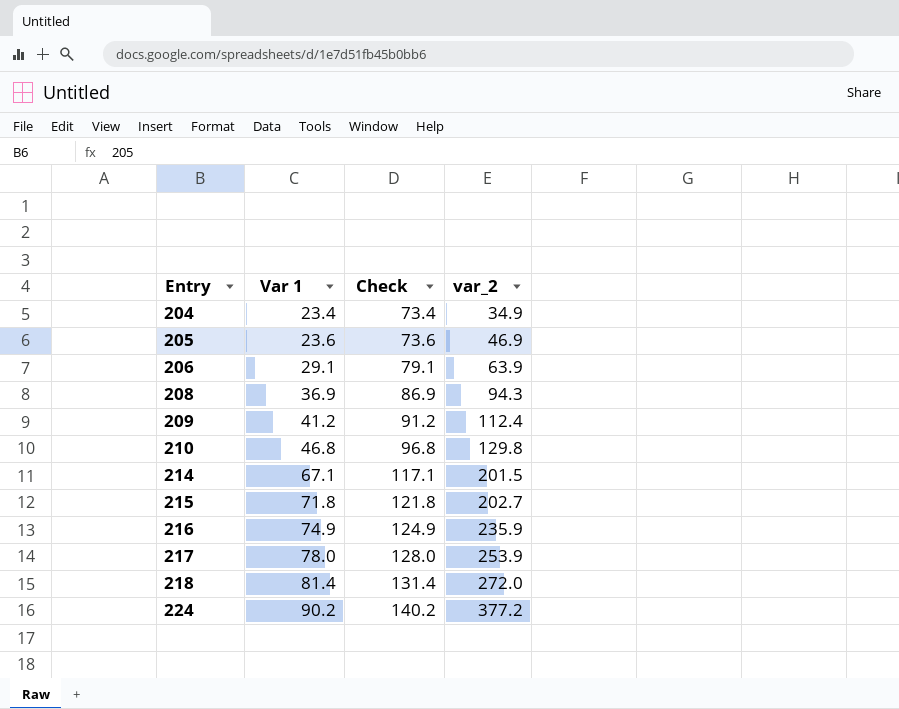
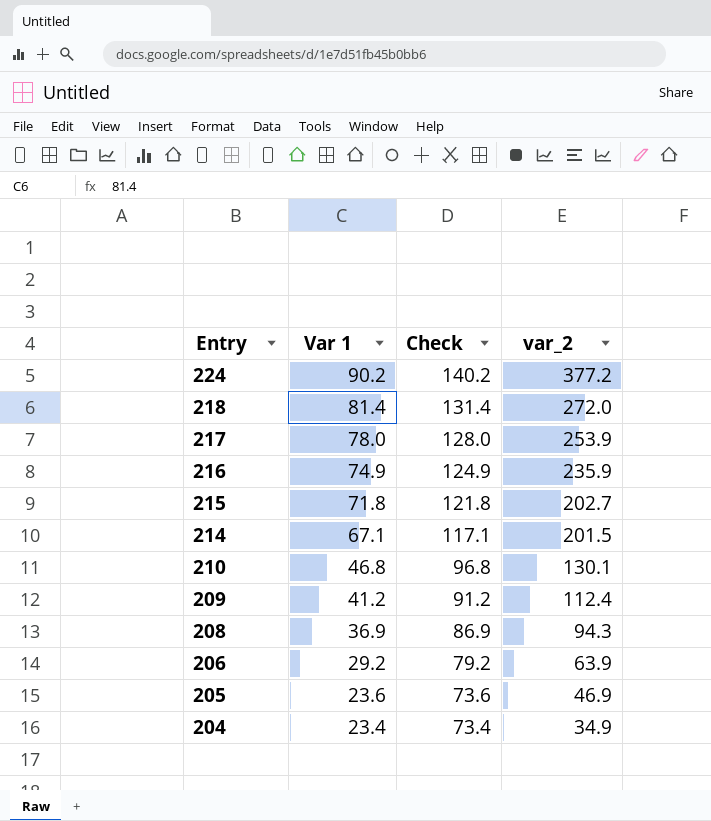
row order: Entry ascending -> Entry descending
210 | var_2: 129.8 -> 130.1
206 | Var 1: 29.1 -> 29.2
206 | Check: 79.1 -> 79.2

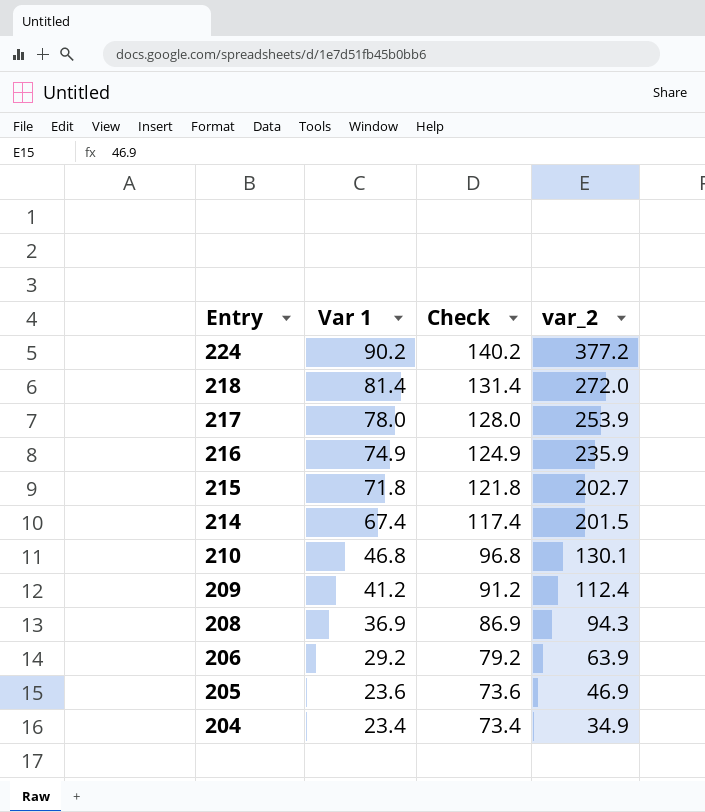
214 | Var 1: 67.1 -> 67.4
214 | Check: 117.1 -> 117.4

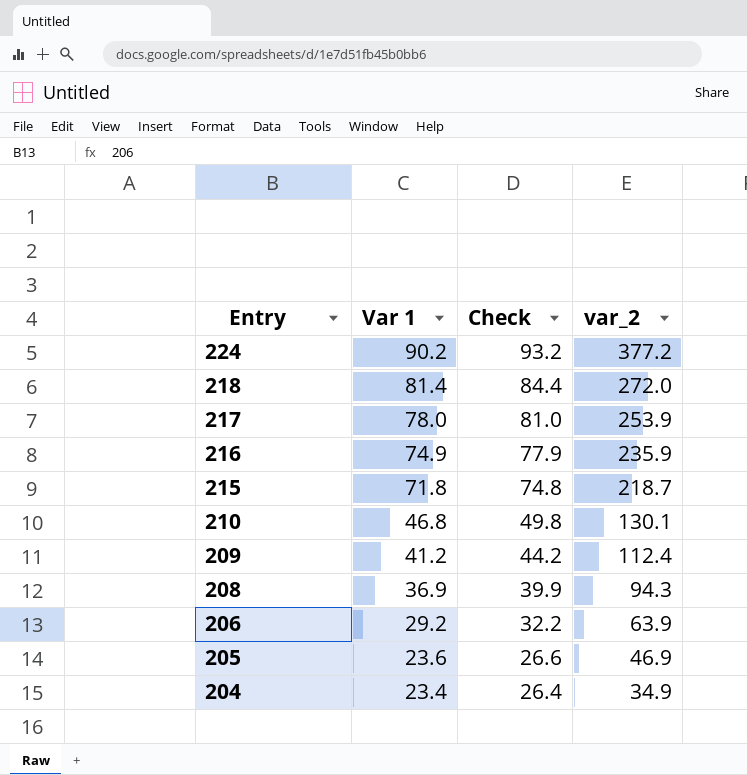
column Check | formula: [Var 1] + 50 -> [Var 1] + 3
row 214: 67.4 | 117.4 | 201.5 -> none
215 | var_2: 202.7 -> 218.7

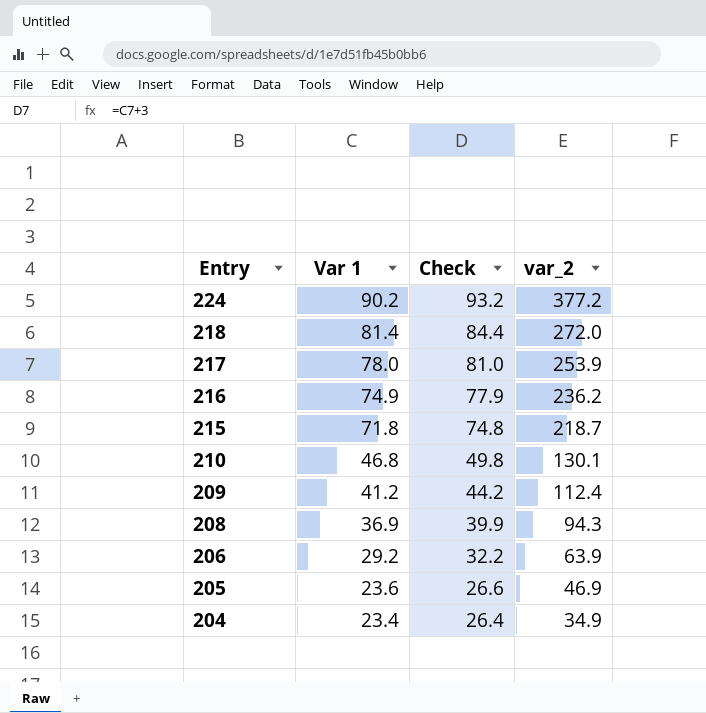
216 | var_2: 235.9 -> 236.2

